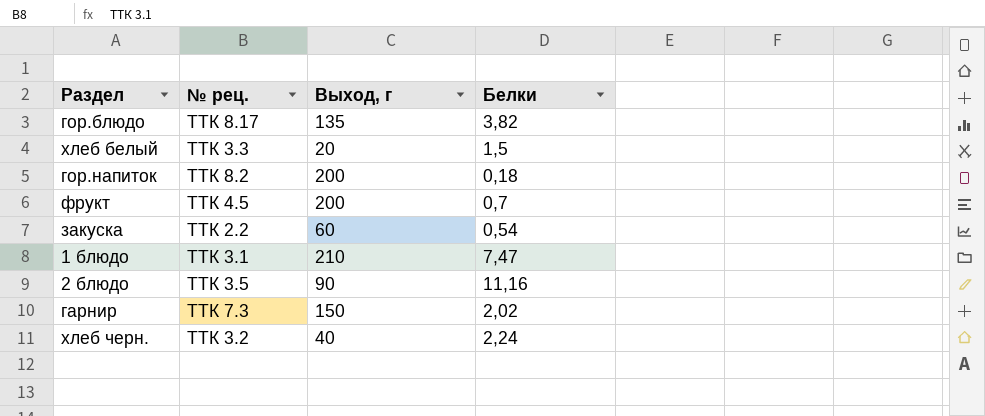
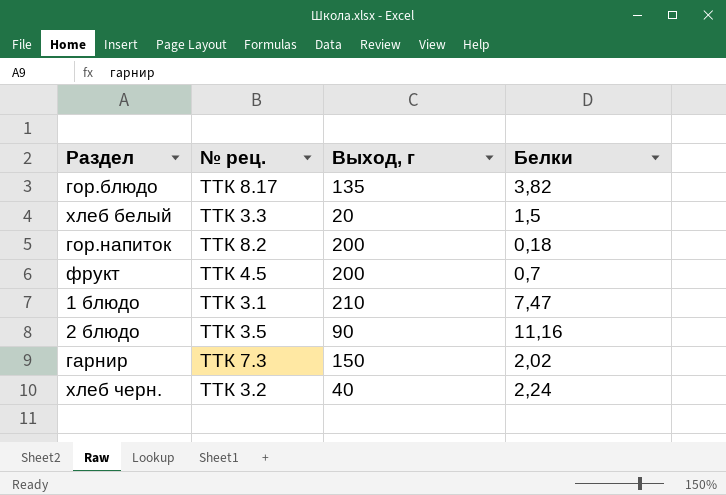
row закуска: ТТК 2.2 | 60 | 0,54 -> none

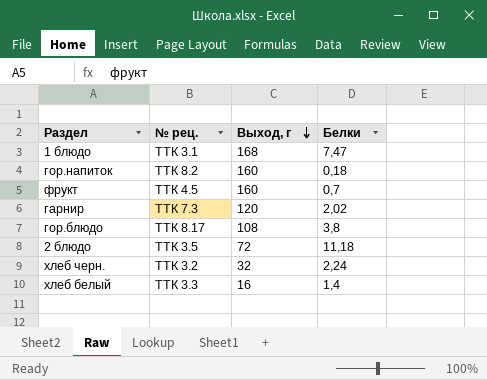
row order: none -> Выход, г descending
1 блюдо | Выход, г: 210 -> 168
гор.напиток | Выход, г: 200 -> 160
фрукт | Выход, г: 200 -> 160
гарнир | Выход, г: 150 -> 120
гор.блюдо | Выход, г: 135 -> 108
гор.блюдо | Белки: 3,82 -> 3,8
2 блюдо | Выход, г: 90 -> 72
2 блюдо | Белки: 11,16 -> 11,18
хлеб черн. | Выход, г: 40 -> 32
хлеб белый | Выход, г: 20 -> 16
хлеб белый | Белки: 1,5 -> 1,4

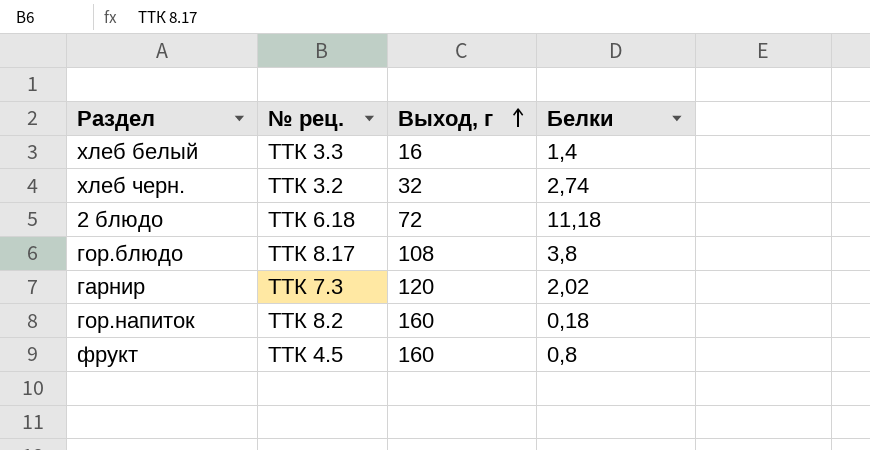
row order: Выход, г descending -> Выход, г ascending
row 1 блюдо: ТТК 3.1 | 168 | 7,47 -> none
хлеб черн. | Белки: 2,24 -> 2,74
2 блюдо | № рец.: ТТК 3.5 -> ТТК 6.18
фрукт | Белки: 0,7 -> 0,8

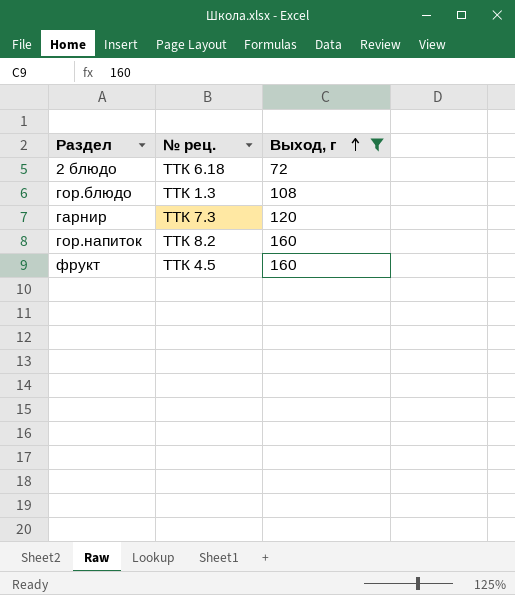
filter: none -> Выход, г >= 72
column Белки | position: 4 -> none
гор.блюдо | № рец.: ТТК 8.17 -> ТТК 1.3

